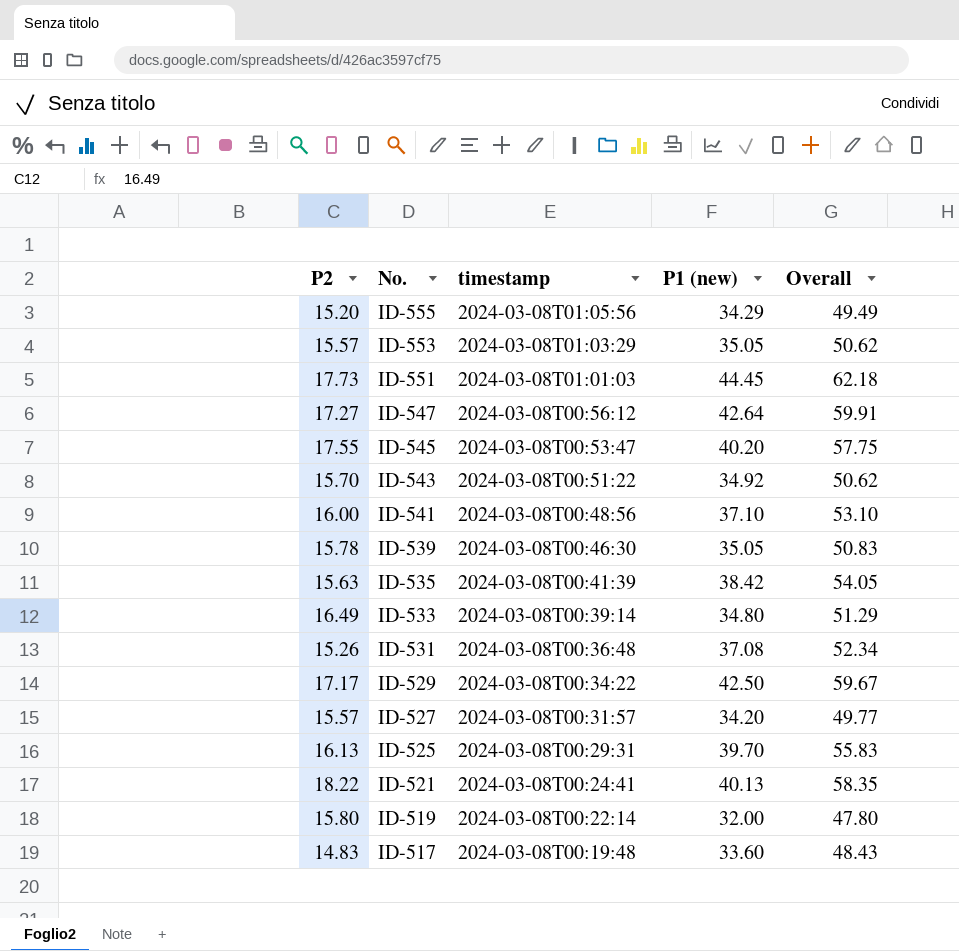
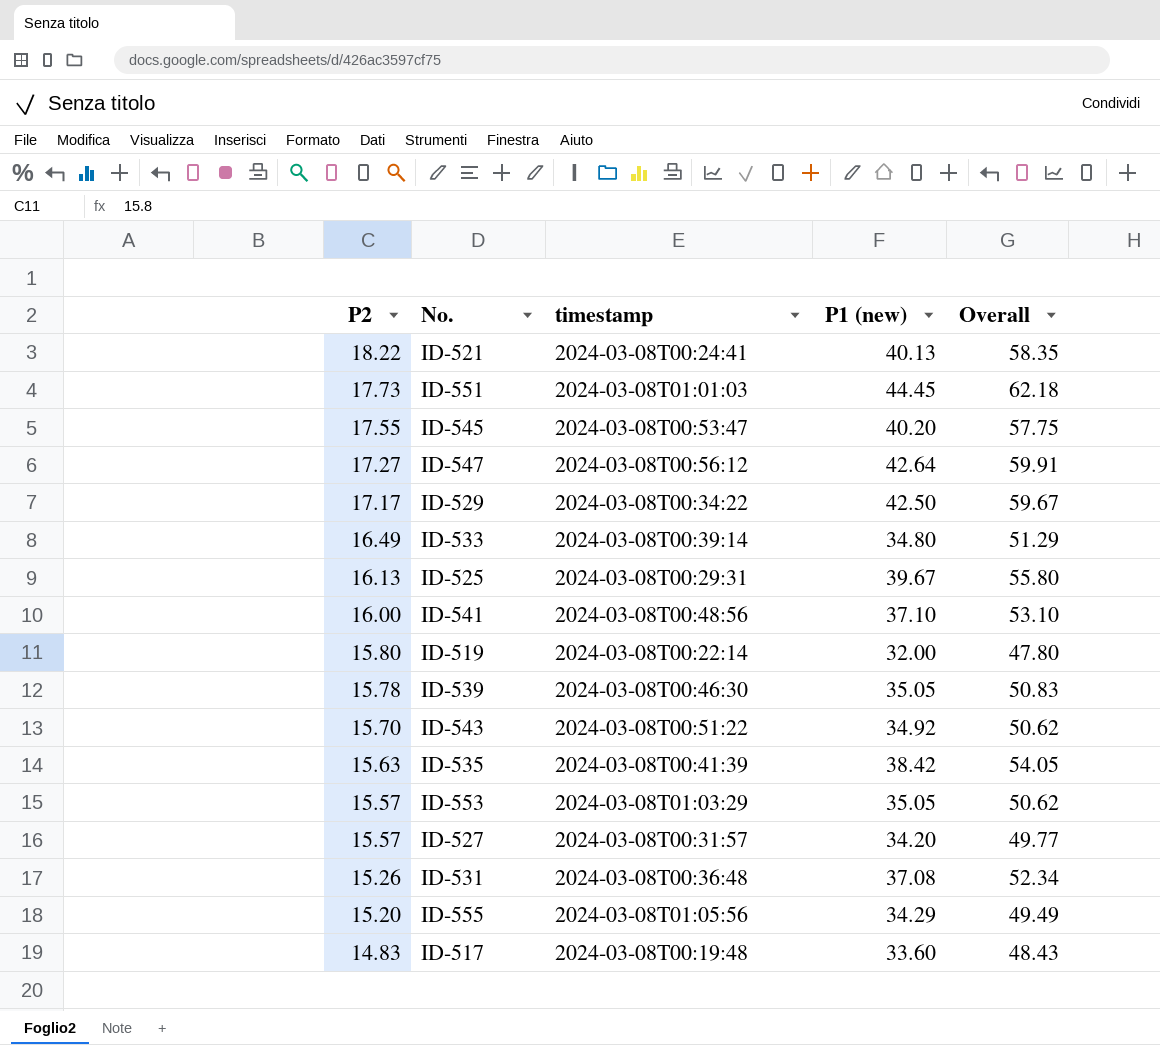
row order: No. descending -> P2 descending
ID-525 | P1 (new): 39.70 -> 39.67
ID-525 | Overall: 55.83 -> 55.80

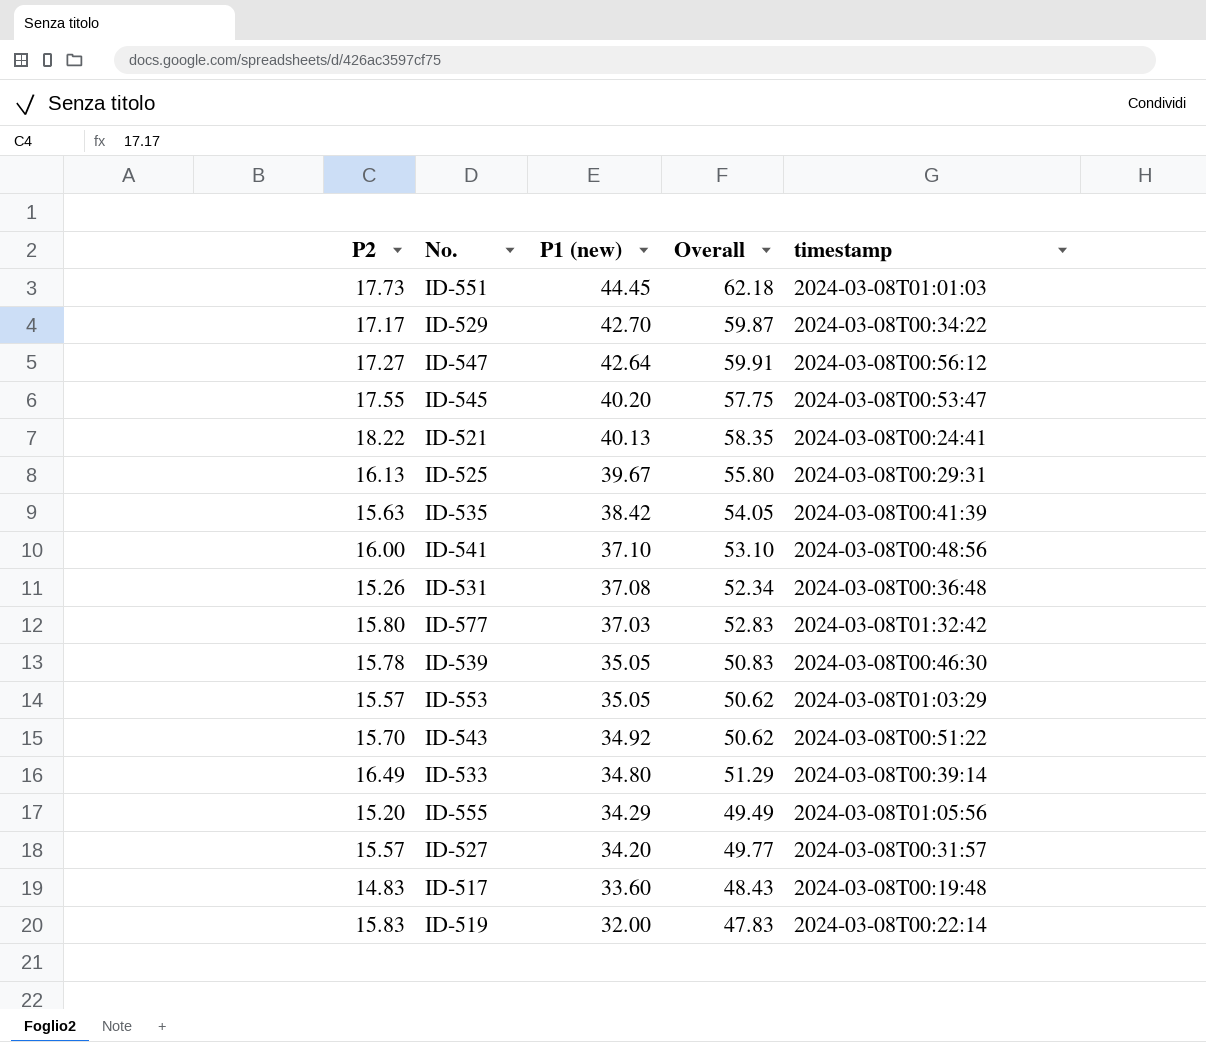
row order: P2 descending -> P1 (new) descending
column timestamp | position: 3 -> 5
ID-529 | P1 (new): 42.50 -> 42.70
ID-529 | Overall: 59.67 -> 59.87
row ID-577: none -> 15.80 | 37.03 | 52.83 | 2024-03-08T01:32:42
ID-519 | P2: 15.80 -> 15.83
ID-519 | Overall: 47.80 -> 47.83

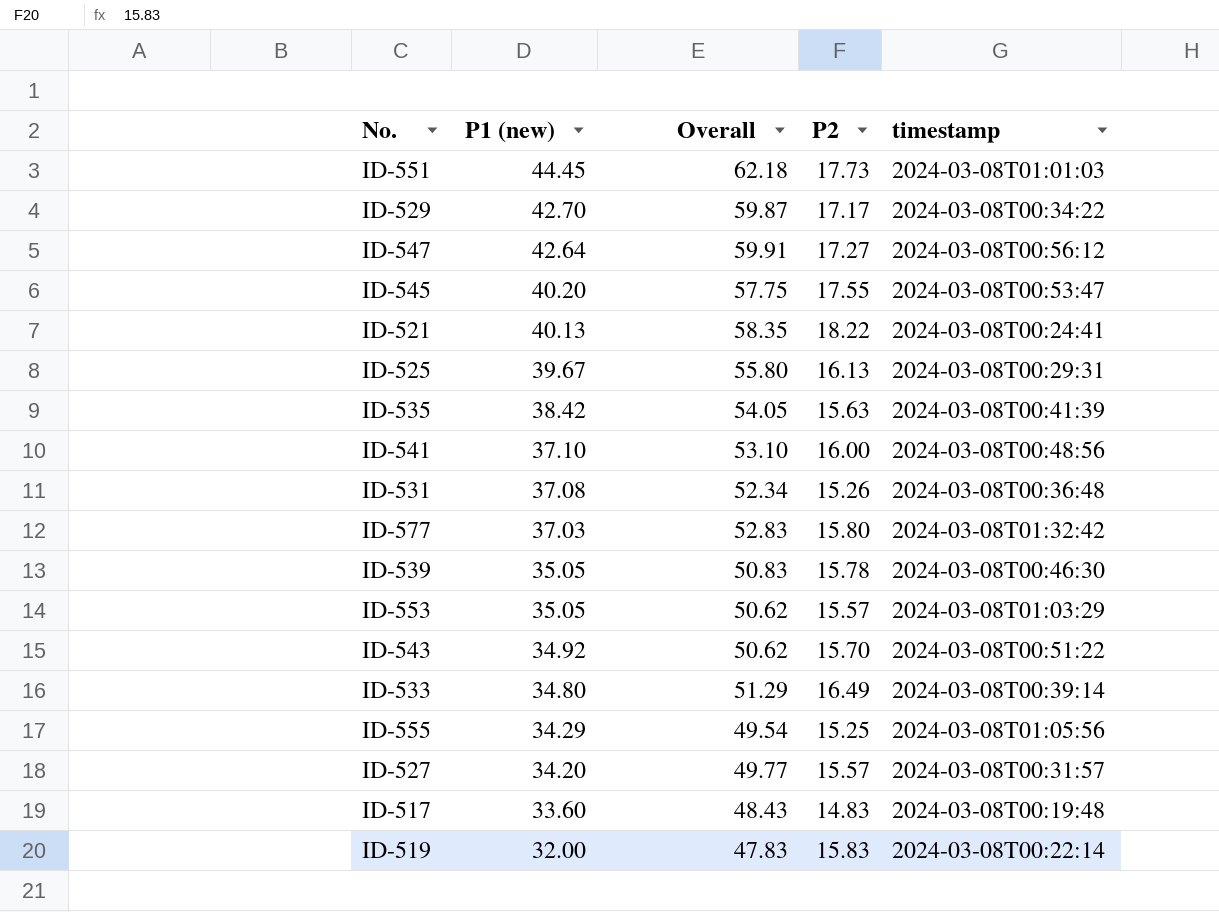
column P2 | position: 1 -> 4
ID-555 | Overall: 49.49 -> 49.54
ID-555 | P2: 15.20 -> 15.25

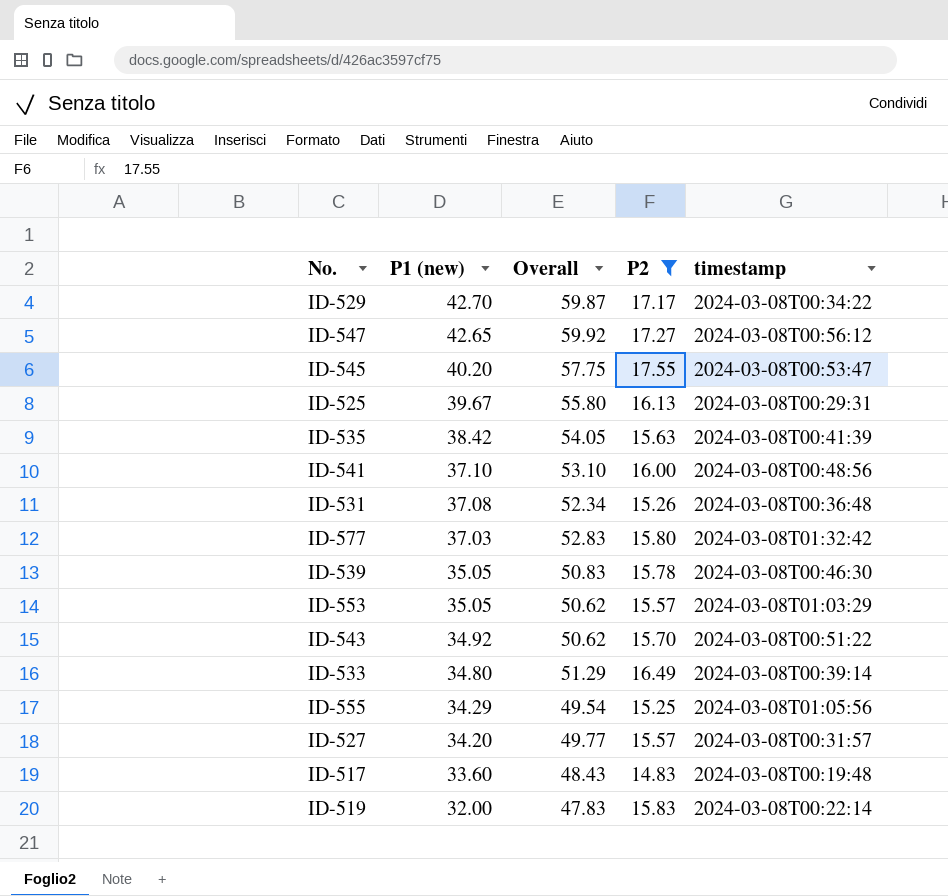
filter: none -> P2 <= 17.55
ID-547 | P1 (new): 42.64 -> 42.65
ID-547 | Overall: 59.91 -> 59.92

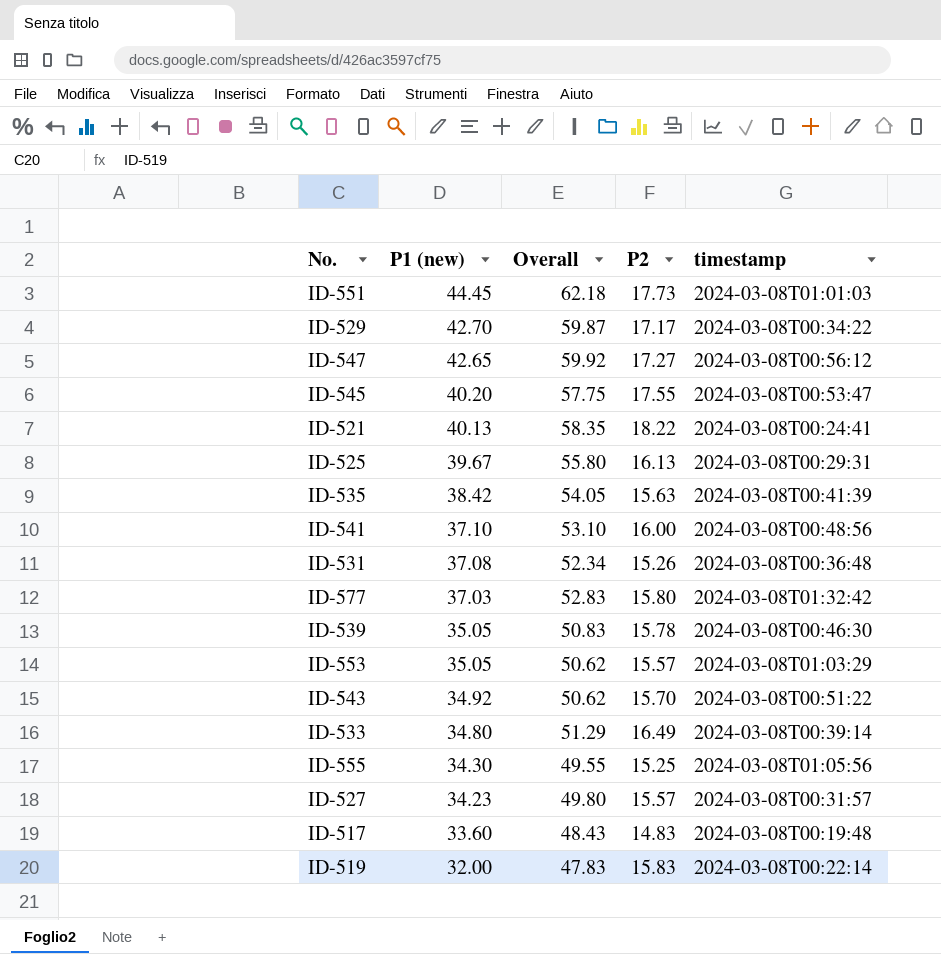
filter: P2 <= 17.55 -> none
ID-555 | P1 (new): 34.29 -> 34.30
ID-555 | Overall: 49.54 -> 49.55
ID-527 | P1 (new): 34.20 -> 34.23
ID-527 | Overall: 49.77 -> 49.80

